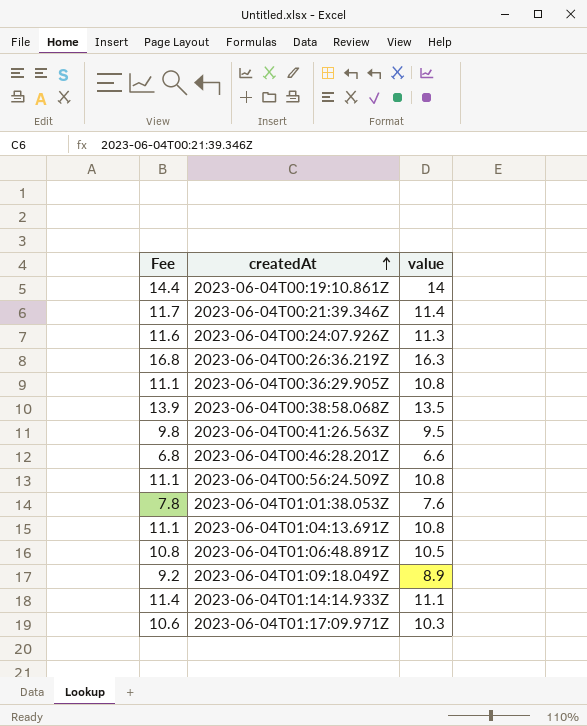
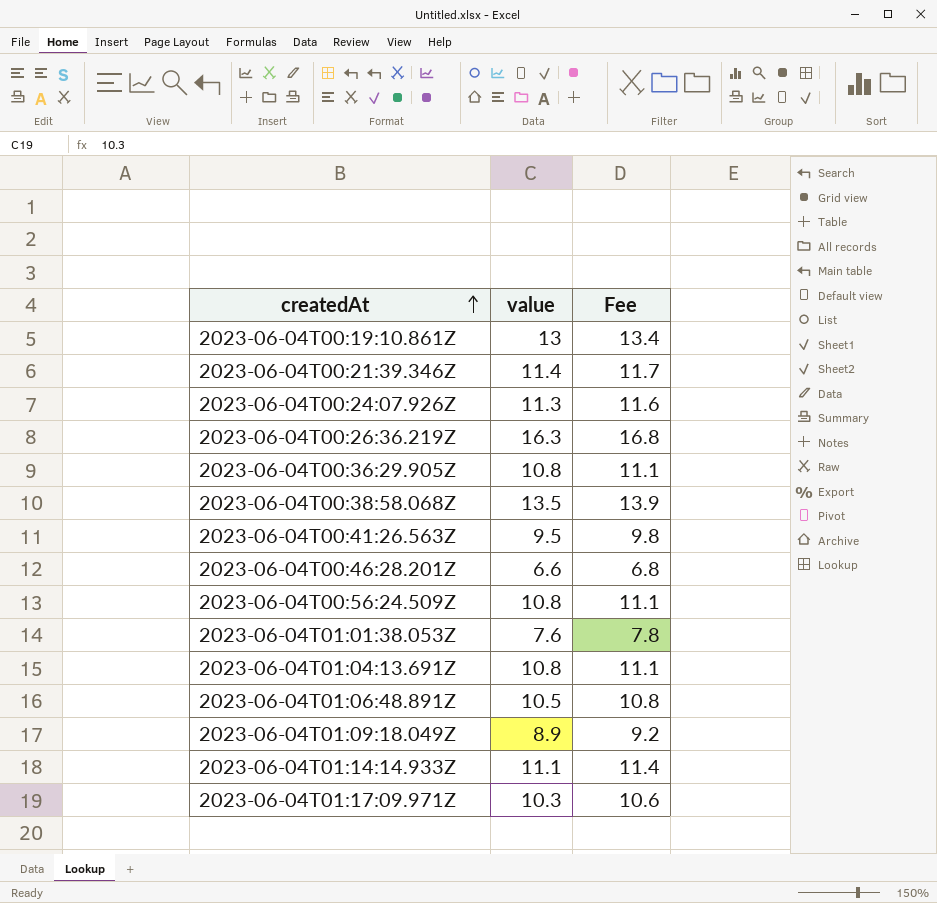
column Fee | position: 1 -> 3
2023-06-04T00:19:10.861Z | value: 14 -> 13
2023-06-04T00:19:10.861Z | Fee: 14.4 -> 13.4

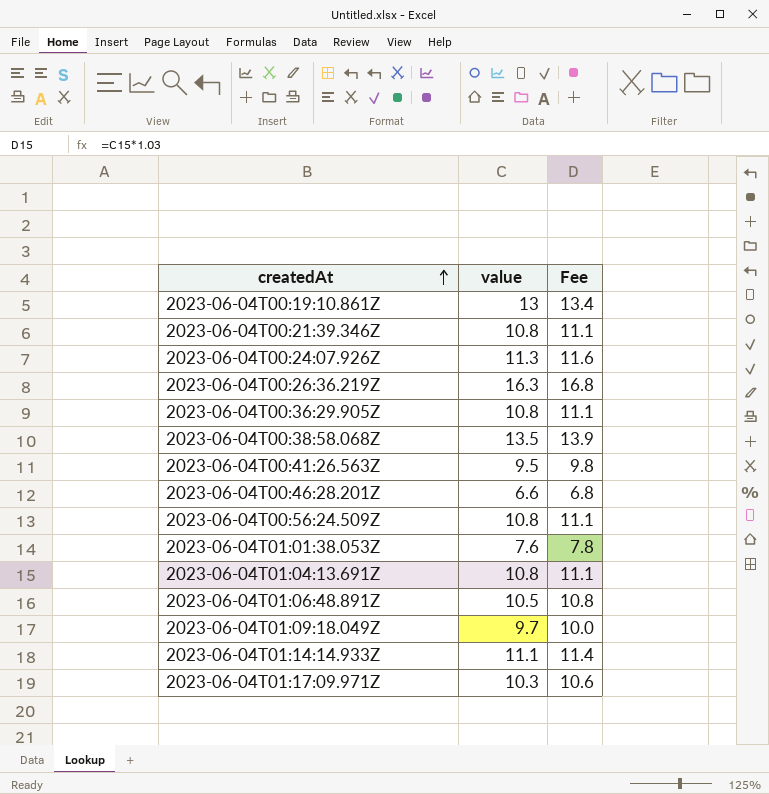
2023-06-04T00:21:39.346Z | value: 11.4 -> 10.8
2023-06-04T00:21:39.346Z | Fee: 11.7 -> 11.1
2023-06-04T01:09:18.049Z | value: 8.9 -> 9.7
2023-06-04T01:09:18.049Z | Fee: 9.2 -> 10.0

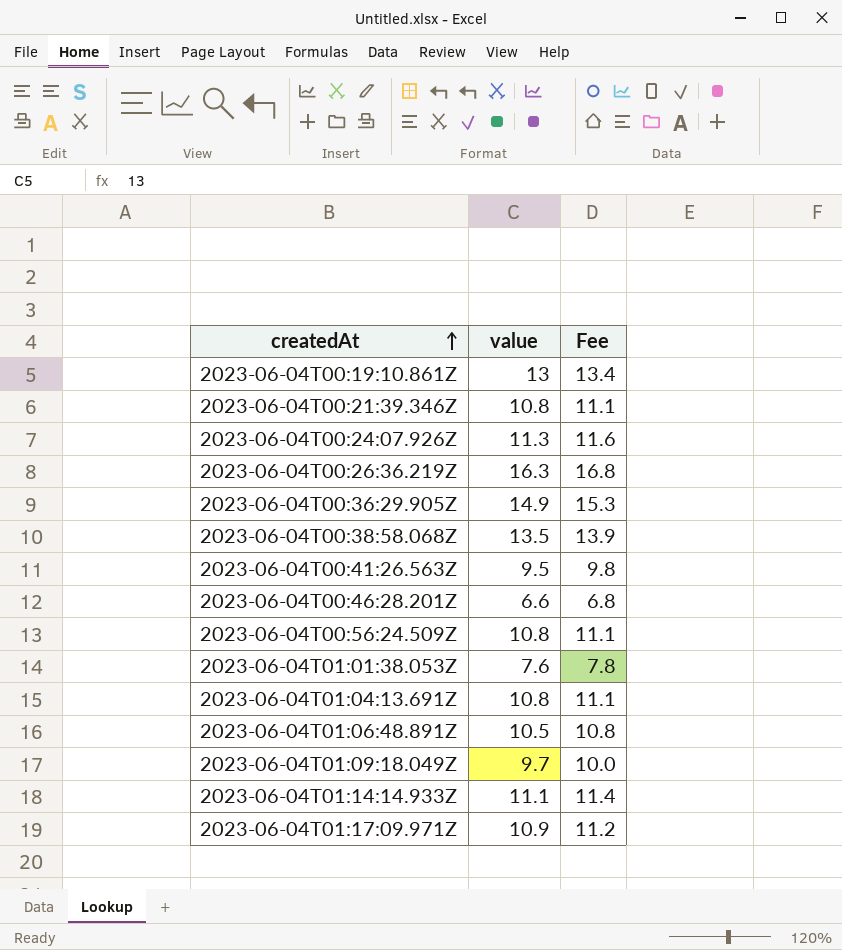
2023-06-04T00:36:29.905Z | value: 10.8 -> 14.9
2023-06-04T00:36:29.905Z | Fee: 11.1 -> 15.3
2023-06-04T01:17:09.971Z | value: 10.3 -> 10.9
2023-06-04T01:17:09.971Z | Fee: 10.6 -> 11.2

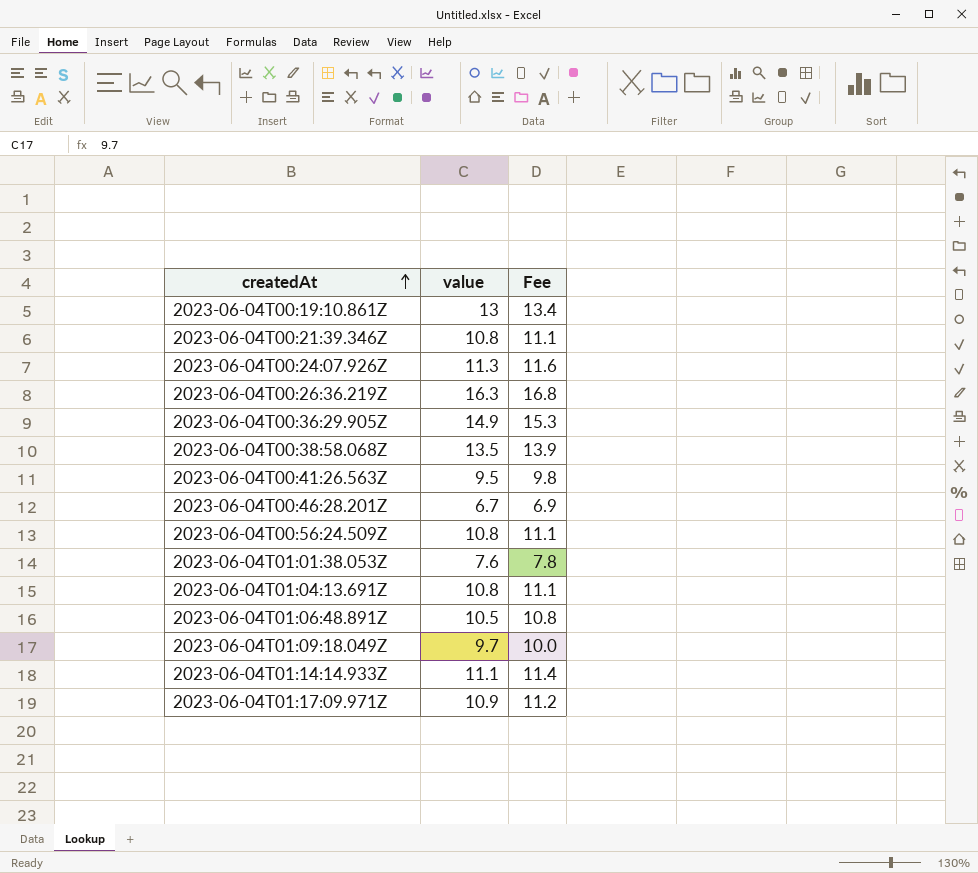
2023-06-04T00:46:28.201Z | value: 6.6 -> 6.7
2023-06-04T00:46:28.201Z | Fee: 6.8 -> 6.9

